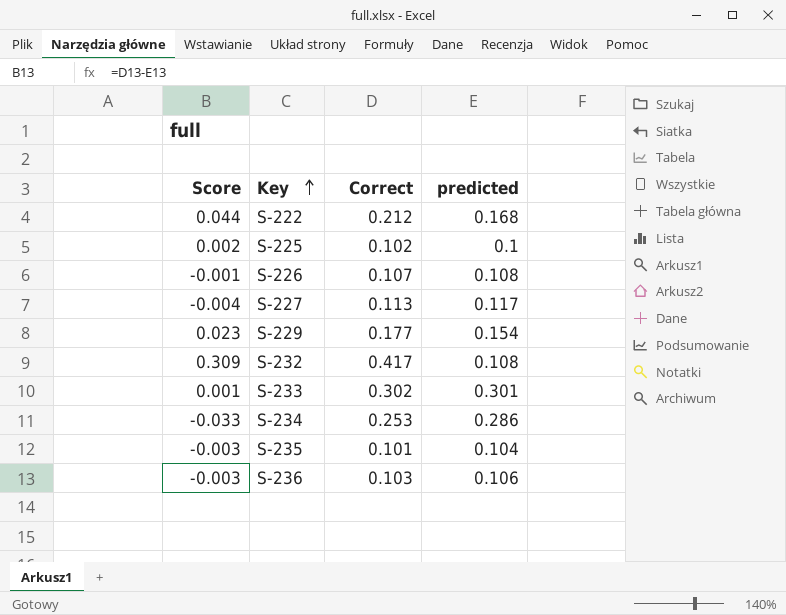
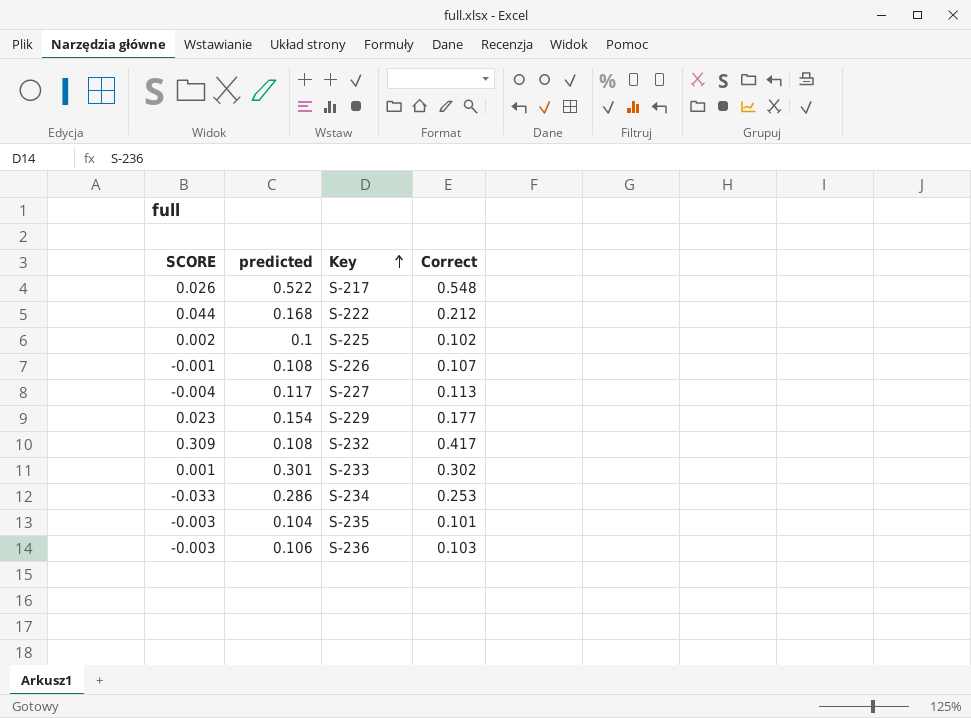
column name: Score -> SCORE
column predicted | position: 4 -> 2
row S-217: none -> 0.026 | 0.522 | 0.548

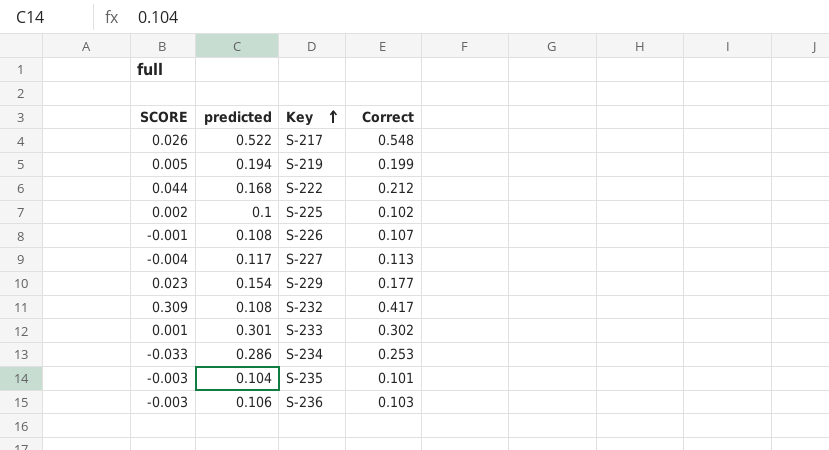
row S-219: none -> 0.005 | 0.194 | 0.199

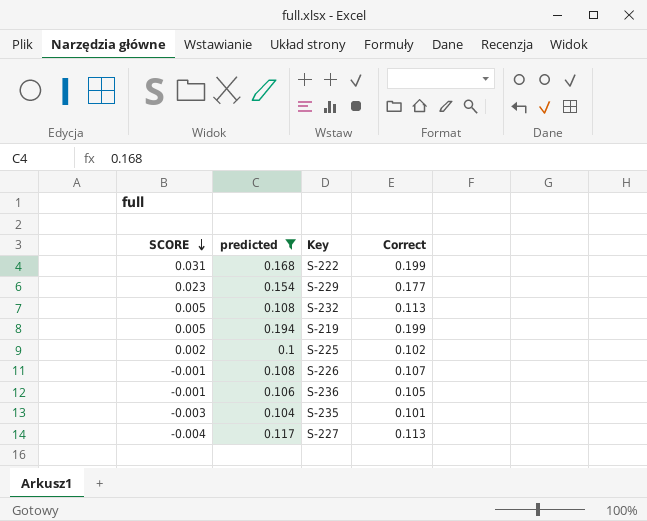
filter: none -> predicted <= 0.194
row order: Key ascending -> SCORE descending
S-222 | SCORE: 0.044 -> 0.031
S-222 | Correct: 0.212 -> 0.199
S-232 | SCORE: 0.309 -> 0.005
S-232 | Correct: 0.417 -> 0.113
S-236 | SCORE: -0.003 -> -0.001
S-236 | Correct: 0.103 -> 0.105

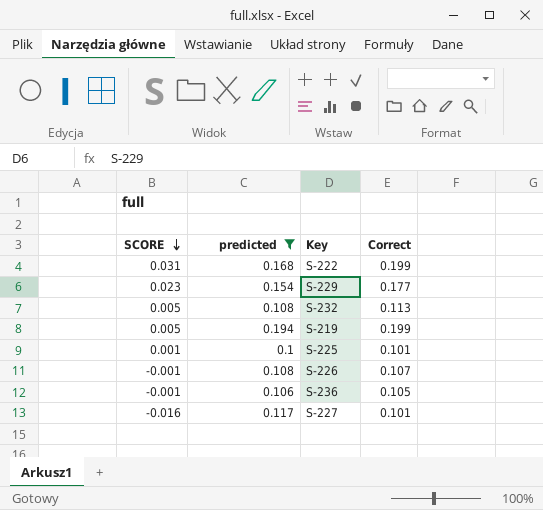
row S-235: -0.003 | 0.104 | 0.101 -> none
S-225 | SCORE: 0.002 -> 0.001
S-225 | Correct: 0.102 -> 0.101
S-227 | SCORE: -0.004 -> -0.016
S-227 | Correct: 0.113 -> 0.101

